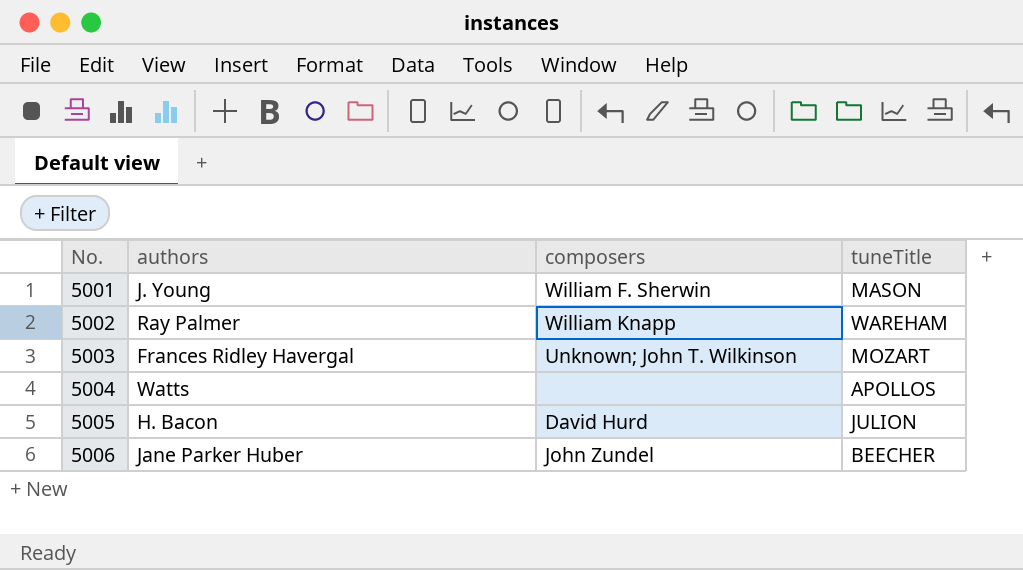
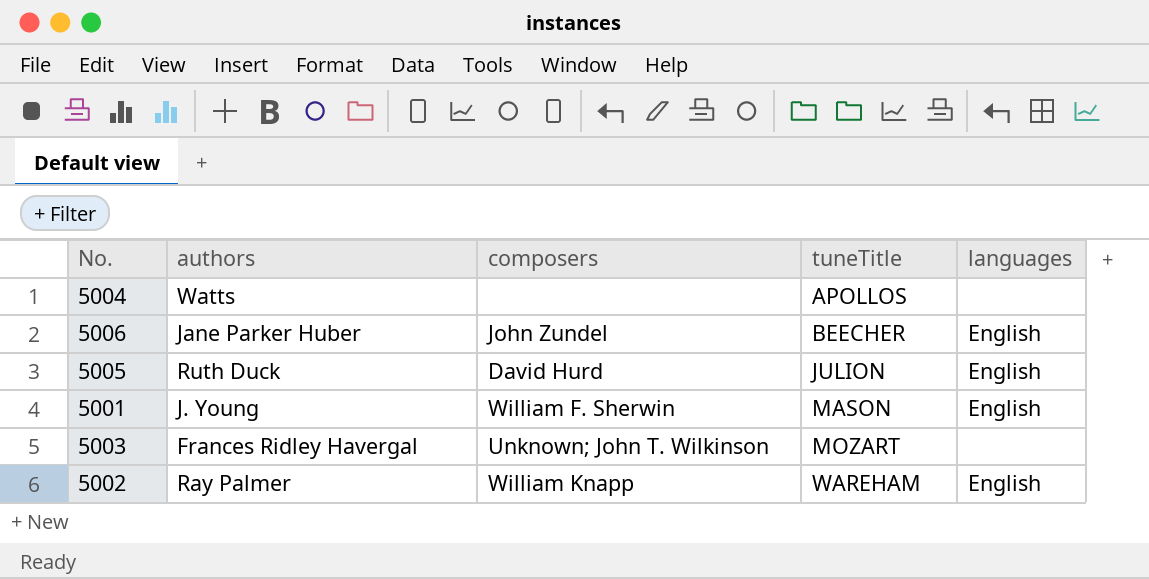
row order: No. ascending -> tuneTitle ascending
column languages | position: none -> 5
5005 | authors: H. Bacon -> Ruth Duck

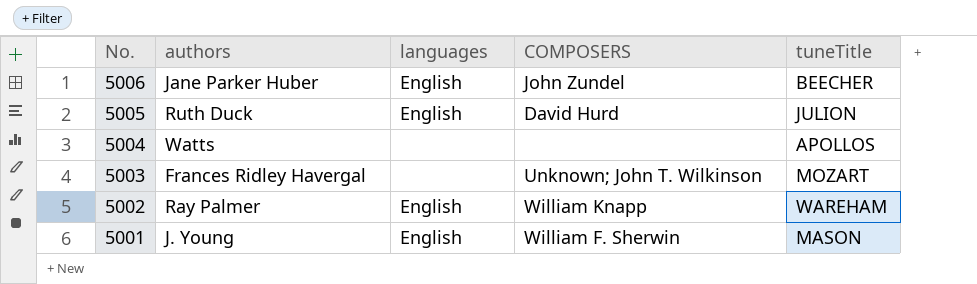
row order: tuneTitle ascending -> No. descending
column languages | position: 5 -> 3
column name: composers -> COMPOSERS

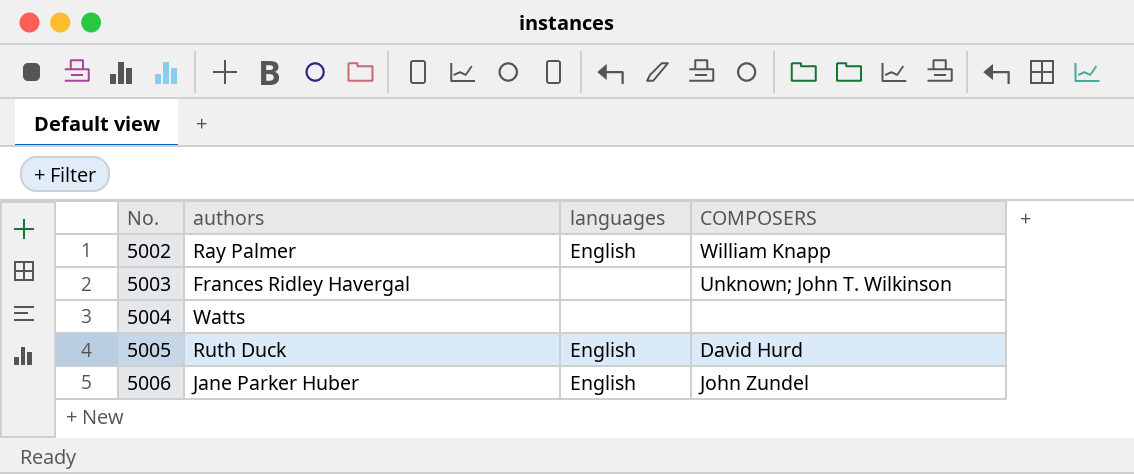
row order: No. descending -> No. ascending
column tuneTitle | position: 5 -> none
row 5001: J. Young | English | William F. Sherwin | MASON -> none

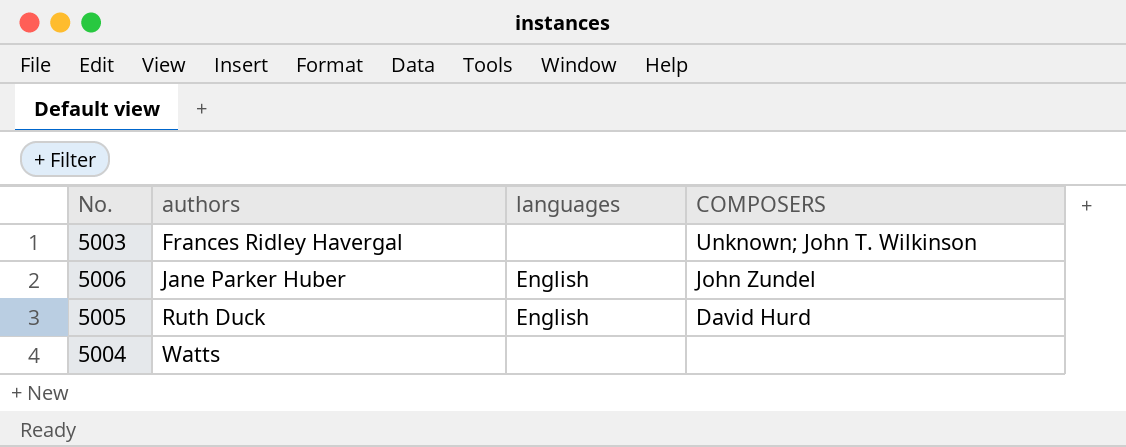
row order: No. ascending -> authors ascending
row 5002: Ray Palmer | English | William Knapp -> none

